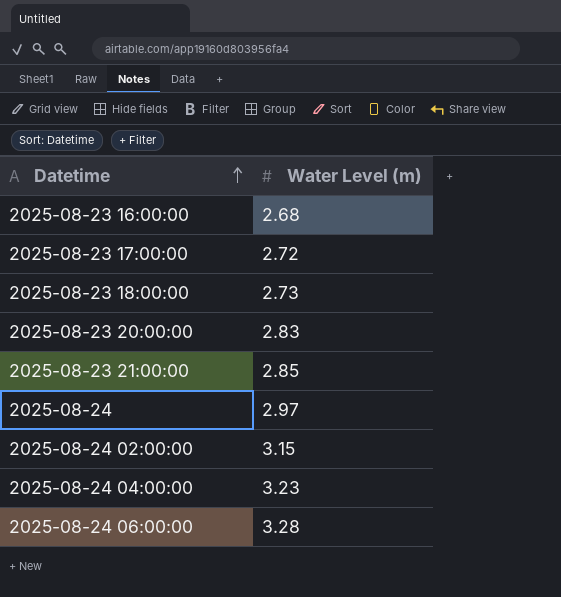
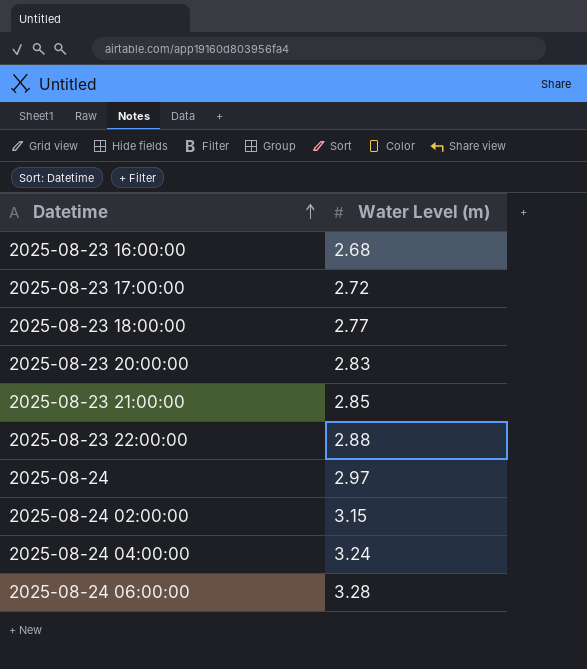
2025-08-23 18:00:00 | Water Level (m): 2.73 -> 2.77
row 2025-08-23 22:00:00: none -> 2.88
2025-08-24 04:00:00 | Water Level (m): 3.23 -> 3.24

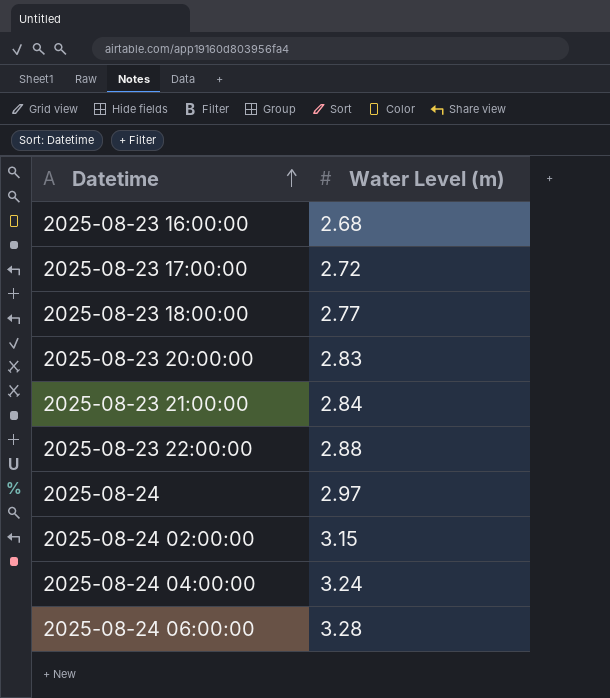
2025-08-23 21:00:00 | Water Level (m): 2.85 -> 2.84

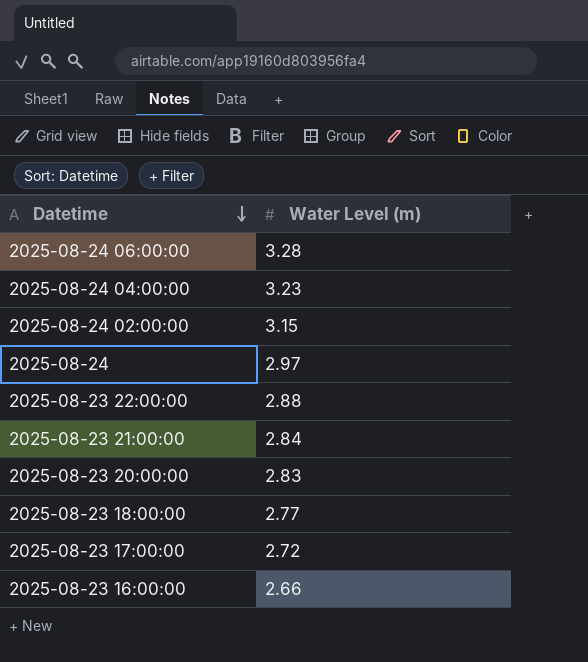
row order: Datetime ascending -> Datetime descending
2025-08-24 04:00:00 | Water Level (m): 3.24 -> 3.23
2025-08-23 16:00:00 | Water Level (m): 2.68 -> 2.66

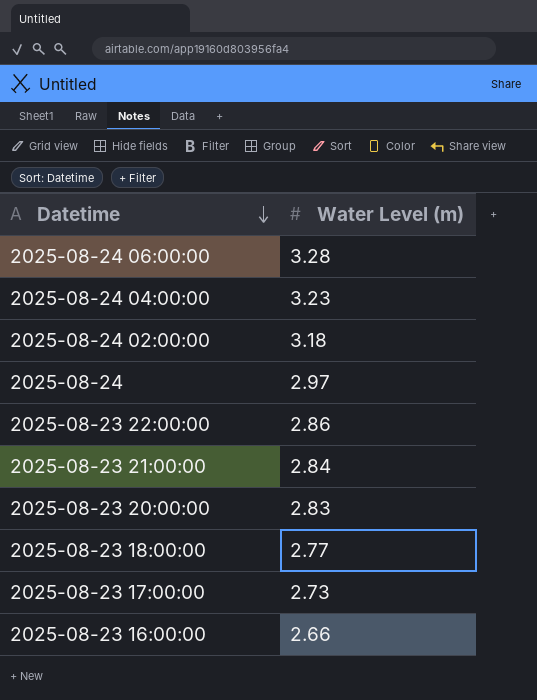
2025-08-24 02:00:00 | Water Level (m): 3.15 -> 3.18
2025-08-23 22:00:00 | Water Level (m): 2.88 -> 2.86
2025-08-23 17:00:00 | Water Level (m): 2.72 -> 2.73

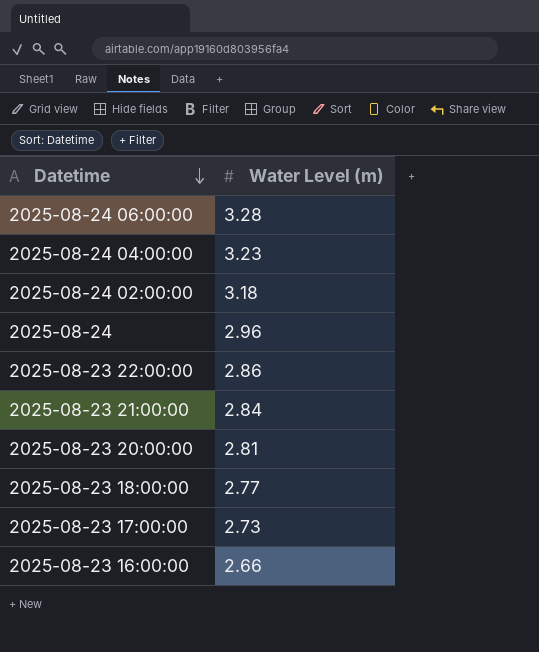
2025-08-24 | Water Level (m): 2.97 -> 2.96
2025-08-23 20:00:00 | Water Level (m): 2.83 -> 2.81

